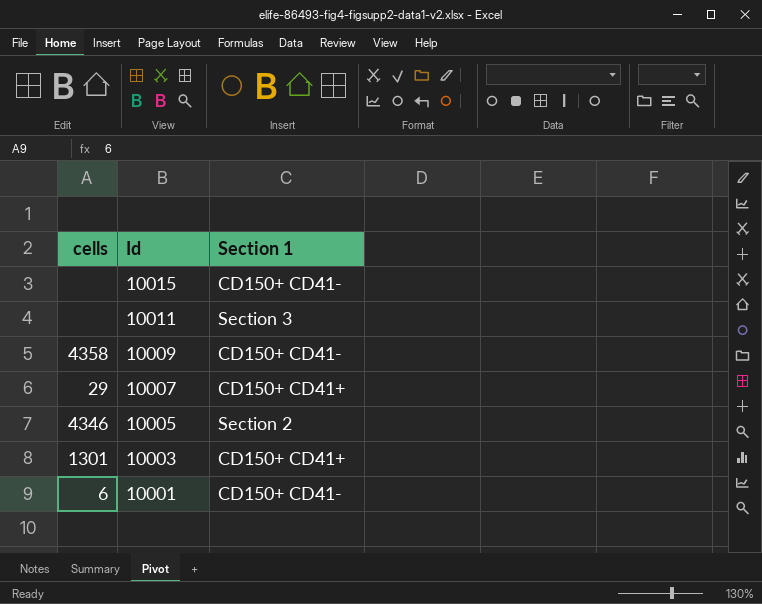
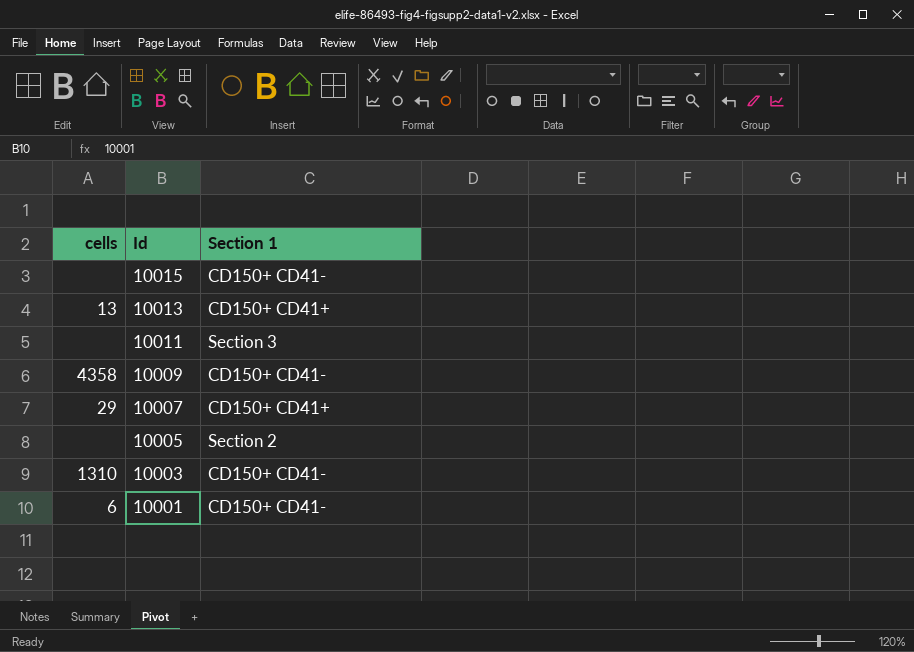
row 10013: none -> 13 | CD150+ CD41+
10005 | cells: 4346 -> none
10003 | cells: 1301 -> 1310
10003 | Section 1: CD150+ CD41+ -> CD150+ CD41-

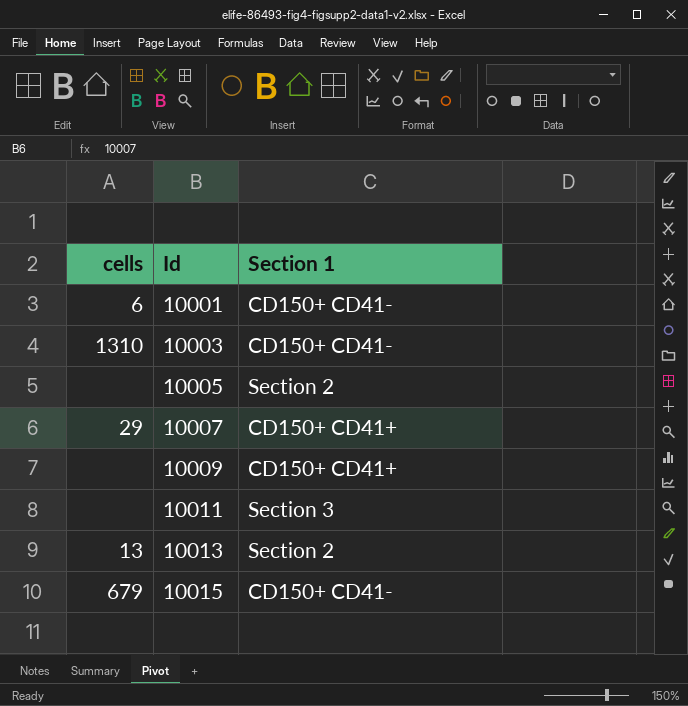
row order: Id descending -> Id ascending
10009 | cells: 4358 -> none
10009 | Section 1: CD150+ CD41- -> CD150+ CD41+
10013 | Section 1: CD150+ CD41+ -> Section 2
10015 | cells: none -> 679

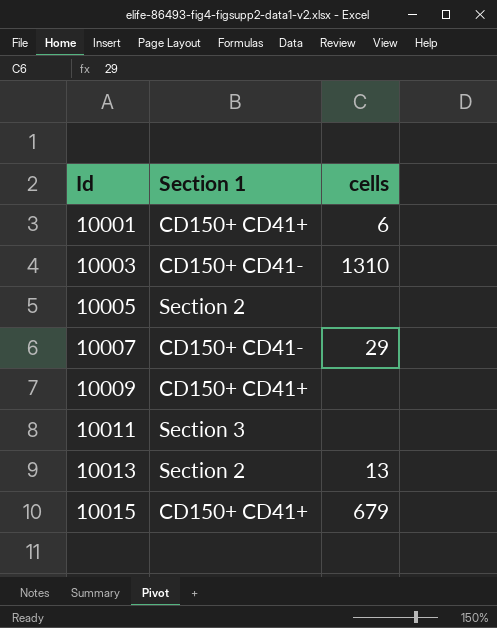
column cells | position: 1 -> 3
10001 | Section 1: CD150+ CD41- -> CD150+ CD41+
10007 | Section 1: CD150+ CD41+ -> CD150+ CD41-
10015 | Section 1: CD150+ CD41- -> CD150+ CD41+

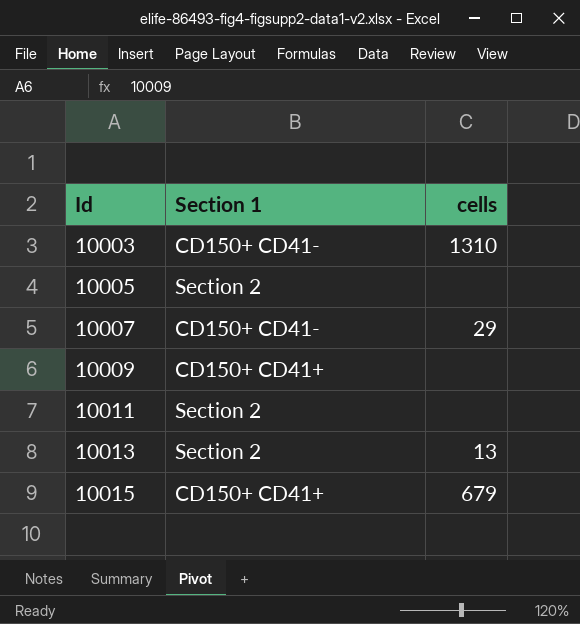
row 10001: CD150+ CD41+ | 6 -> none
10011 | Section 1: Section 3 -> Section 2

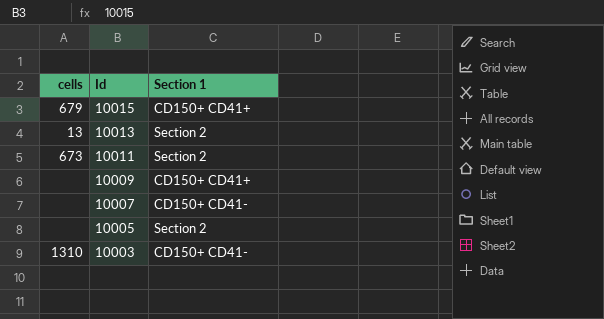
row order: Id ascending -> Id descending
column cells | position: 3 -> 1
10011 | cells: none -> 673
10007 | cells: 29 -> none

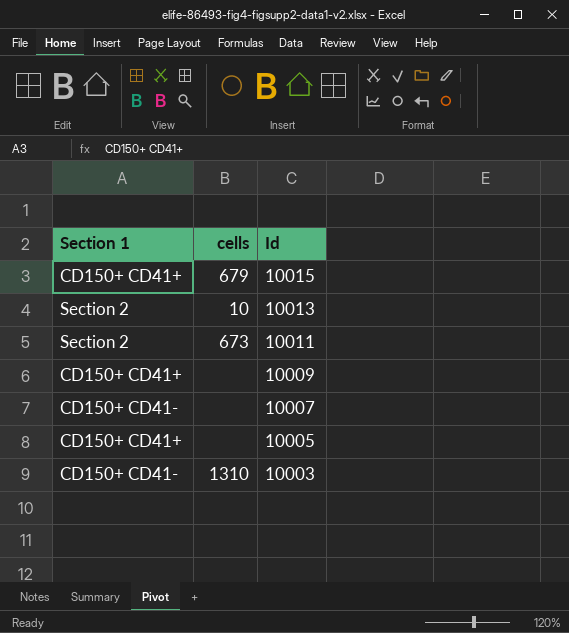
column Section 1 | position: 3 -> 1
10013 | cells: 13 -> 10
10005 | Section 1: Section 2 -> CD150+ CD41+

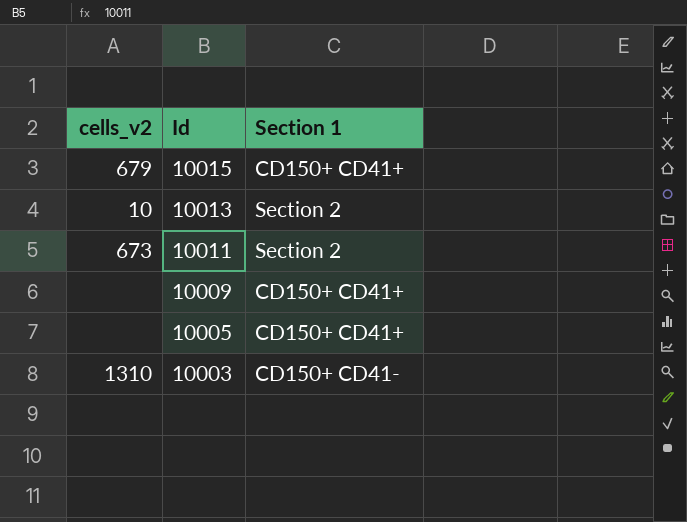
column name: cells -> cells_v2
column Section 1 | position: 1 -> 3
row 10007: CD150+ CD41- | none -> none

